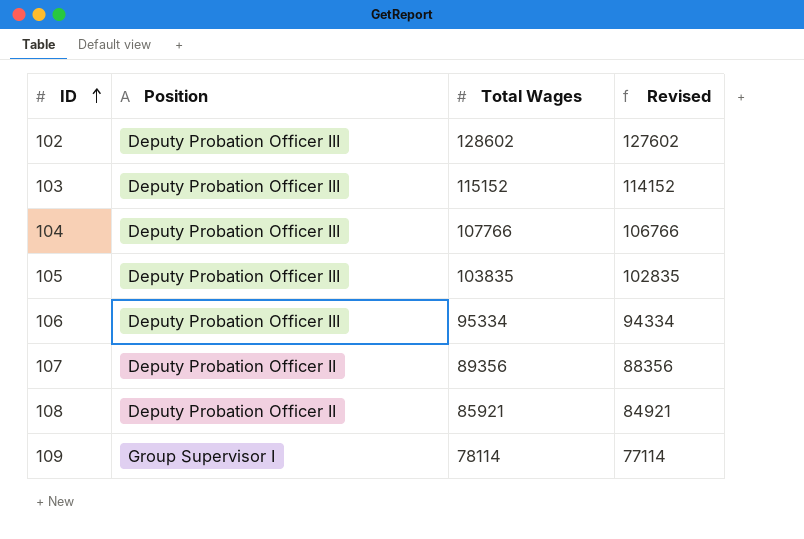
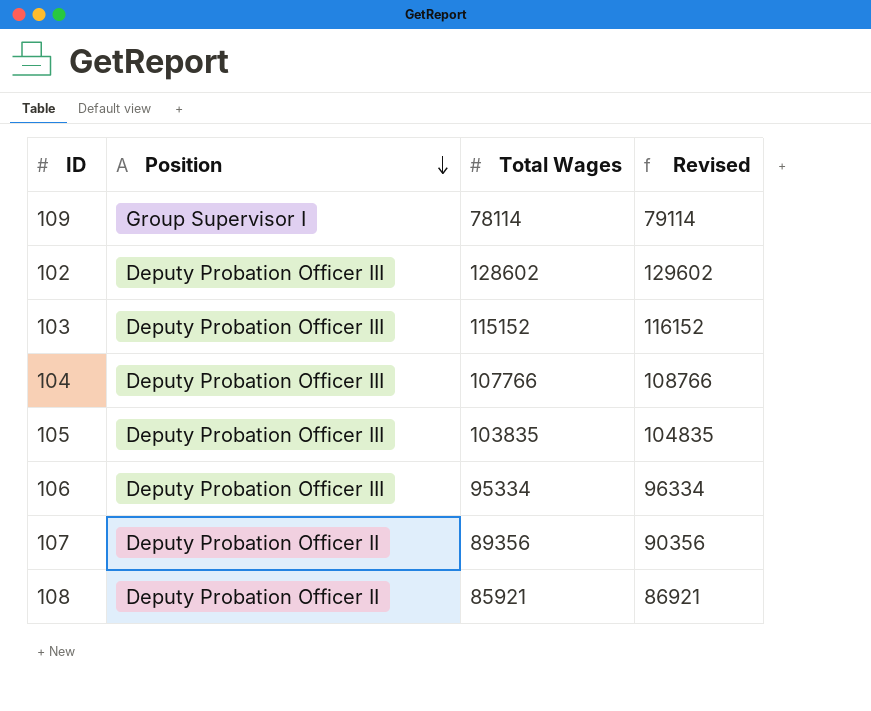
row order: ID ascending -> Position descending
column Revised | formula: [Total Wages] - 1000 -> [Total Wages] + 1000

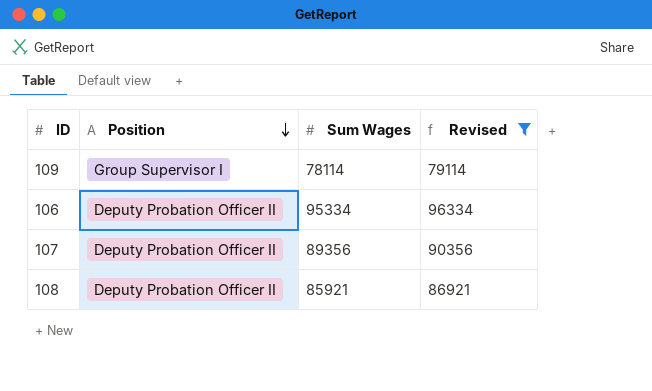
filter: none -> Revised <= 96334
column name: Total Wages -> Sum Wages
106 | Position: Deputy Probation Officer III -> Deputy Probation Officer II

